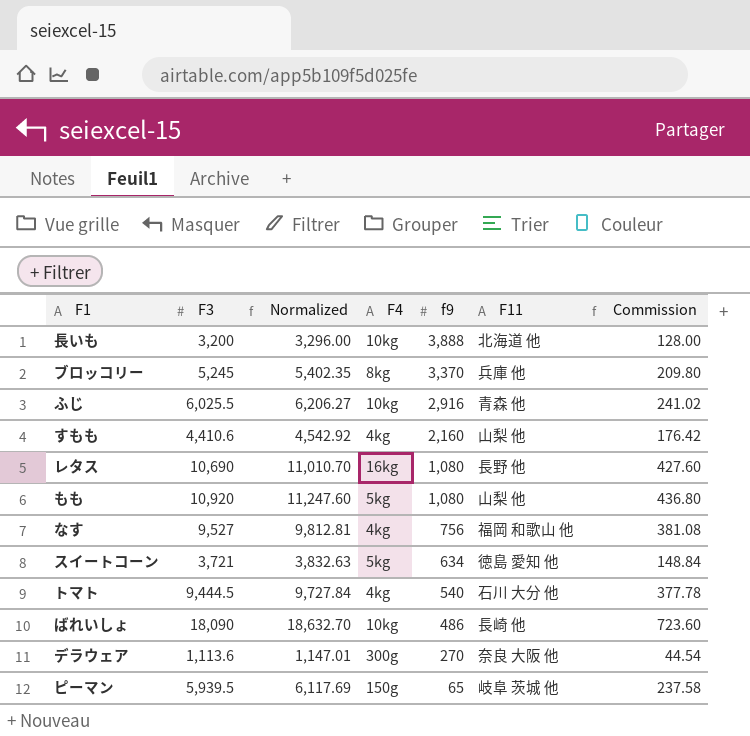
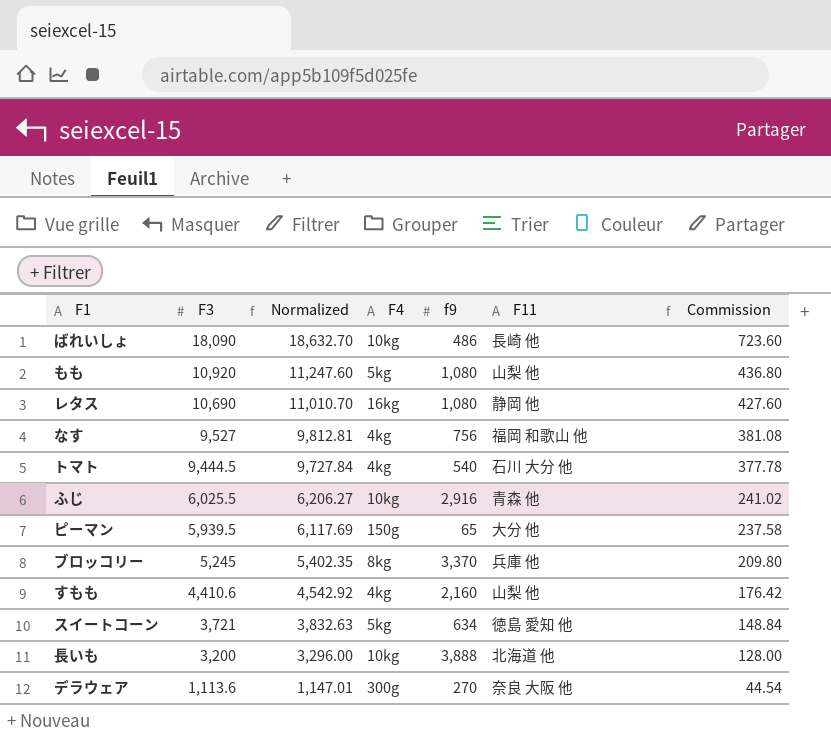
row order: f9 descending -> F3 descending
レタス | F11: 長野 他 -> 静岡 他
ピーマン | F11: 岐阜 茨城 他 -> 大分 他

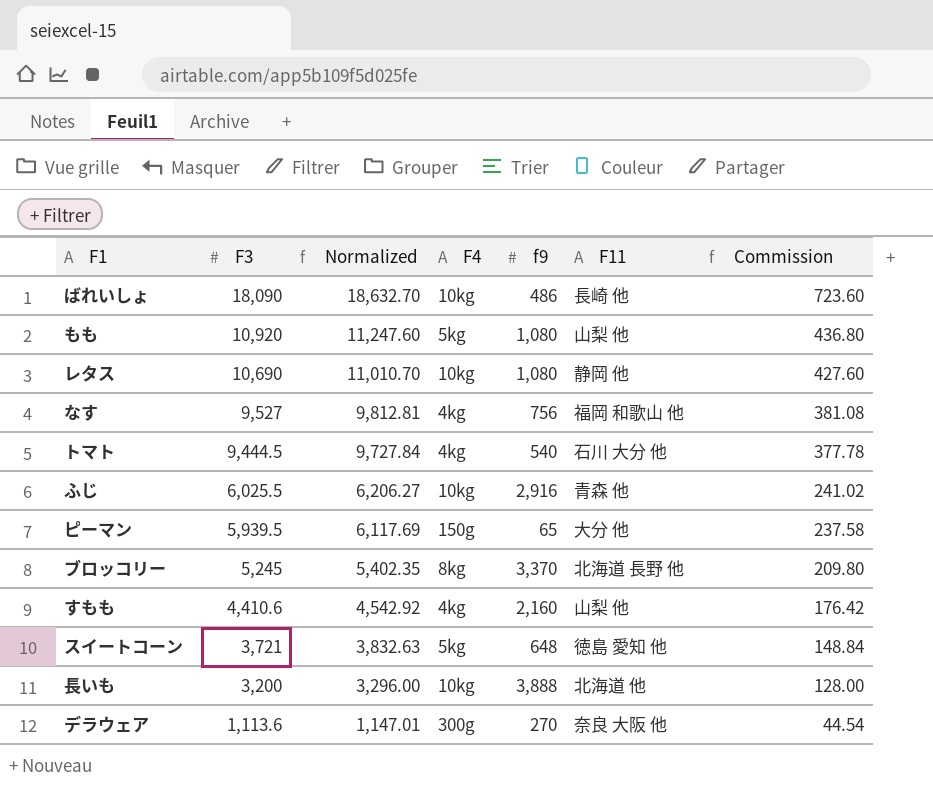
レタス | F4: 16kg -> 10kg
ブロッコリー | F11: 兵庫 他 -> 北海道 長野 他
スイートコーン | f9: 634 -> 648

